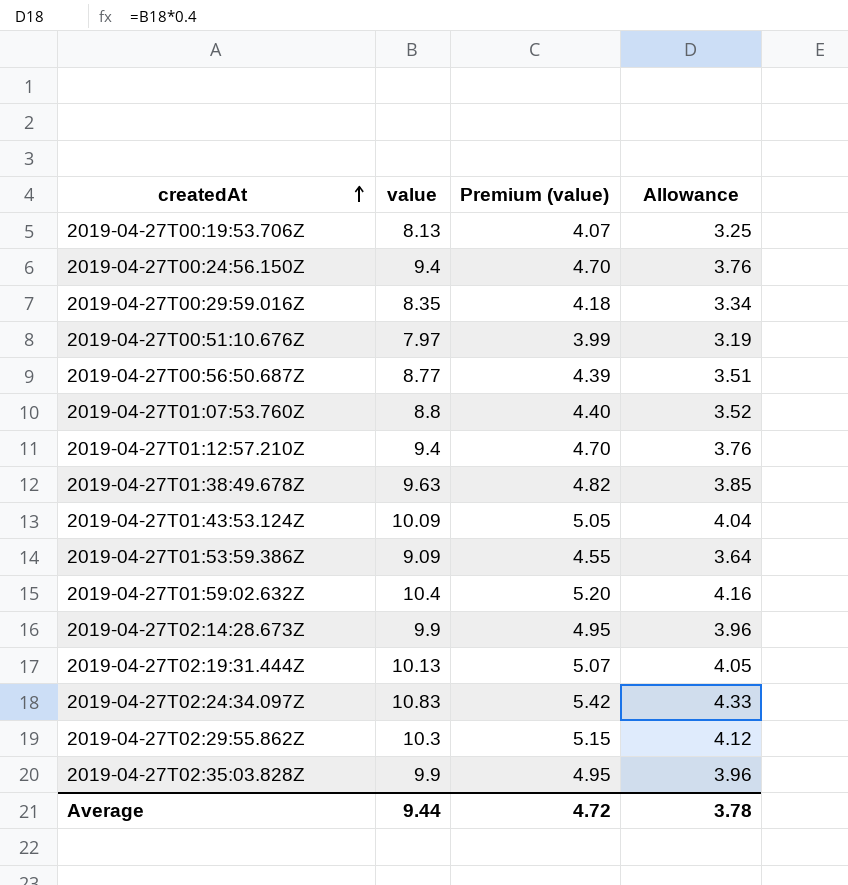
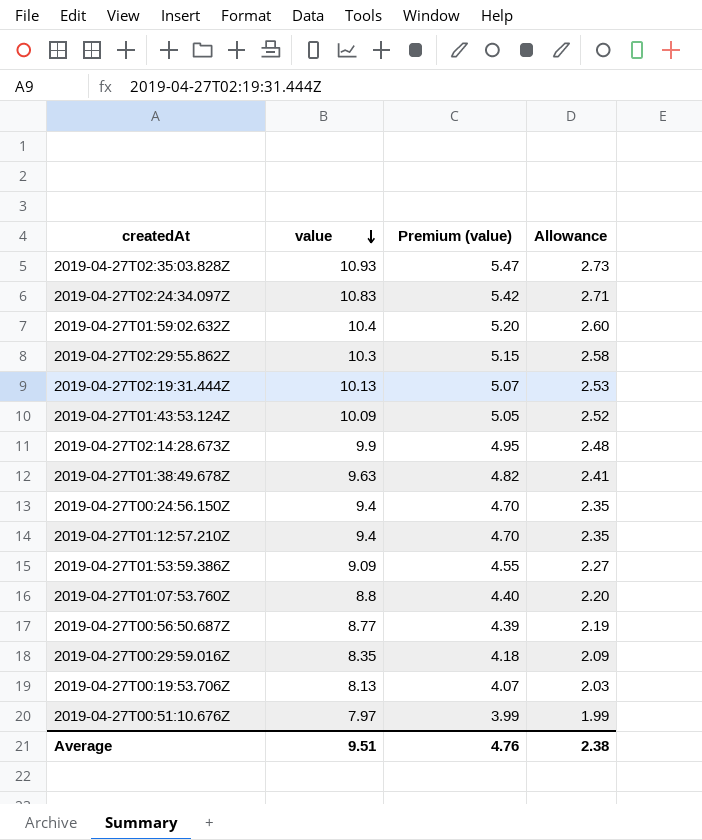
row order: createdAt ascending -> value descending
column Allowance | formula: [value] * 0.4 -> [value] * 0.25
2019-04-27T02:35:03.828Z | value: 9.9 -> 10.93
2019-04-27T02:35:03.828Z | Premium (value): 4.95 -> 5.47
Average | value: 9.44 -> 9.51
Average | Premium (value): 4.72 -> 4.76
Average | Allowance: 3.78 -> 2.38

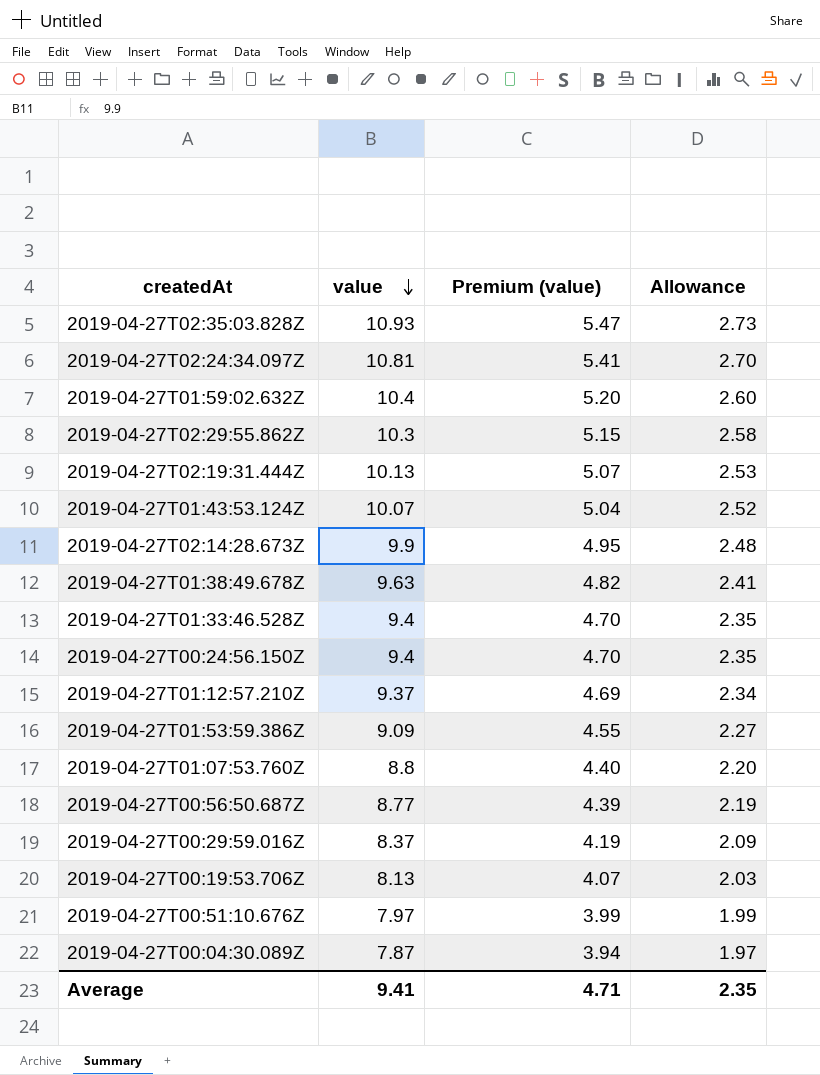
2019-04-27T02:24:34.097Z | value: 10.83 -> 10.81
2019-04-27T02:24:34.097Z | Premium (value): 5.42 -> 5.41
2019-04-27T02:24:34.097Z | Allowance: 2.71 -> 2.70
2019-04-27T01:43:53.124Z | value: 10.09 -> 10.07
2019-04-27T01:43:53.124Z | Premium (value): 5.05 -> 5.04
row 2019-04-27T01:33:46.528Z: none -> 9.4 | 4.70 | 2.35
2019-04-27T01:12:57.210Z | value: 9.4 -> 9.37
2019-04-27T01:12:57.210Z | Premium (value): 4.70 -> 4.69
2019-04-27T01:12:57.210Z | Allowance: 2.35 -> 2.34
2019-04-27T00:29:59.016Z | value: 8.35 -> 8.37
2019-04-27T00:29:59.016Z | Premium (value): 4.18 -> 4.19
row 2019-04-27T00:04:30.089Z: none -> 7.87 | 3.94 | 1.97
Average | value: 9.51 -> 9.41
Average | Premium (value): 4.76 -> 4.71
Average | Allowance: 2.38 -> 2.35

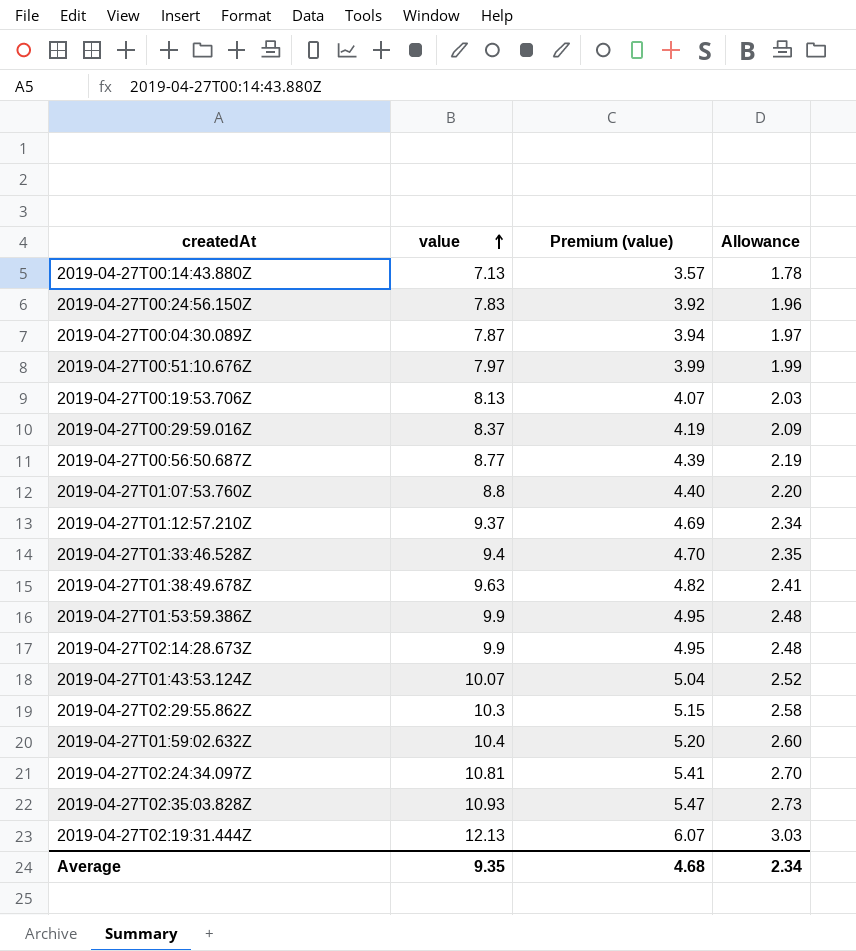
row order: value descending -> value ascending
row 2019-04-27T00:14:43.880Z: none -> 7.13 | 3.57 | 1.78
2019-04-27T00:24:56.150Z | value: 9.4 -> 7.83
2019-04-27T00:24:56.150Z | Premium (value): 4.70 -> 3.92
2019-04-27T00:24:56.150Z | Allowance: 2.35 -> 1.96
2019-04-27T01:53:59.386Z | value: 9.09 -> 9.9
2019-04-27T01:53:59.386Z | Premium (value): 4.55 -> 4.95
2019-04-27T01:53:59.386Z | Allowance: 2.27 -> 2.48
2019-04-27T02:19:31.444Z | value: 10.13 -> 12.13
2019-04-27T02:19:31.444Z | Premium (value): 5.07 -> 6.07
2019-04-27T02:19:31.444Z | Allowance: 2.53 -> 3.03
Average | value: 9.41 -> 9.35
Average | Premium (value): 4.71 -> 4.68
Average | Allowance: 2.35 -> 2.34

